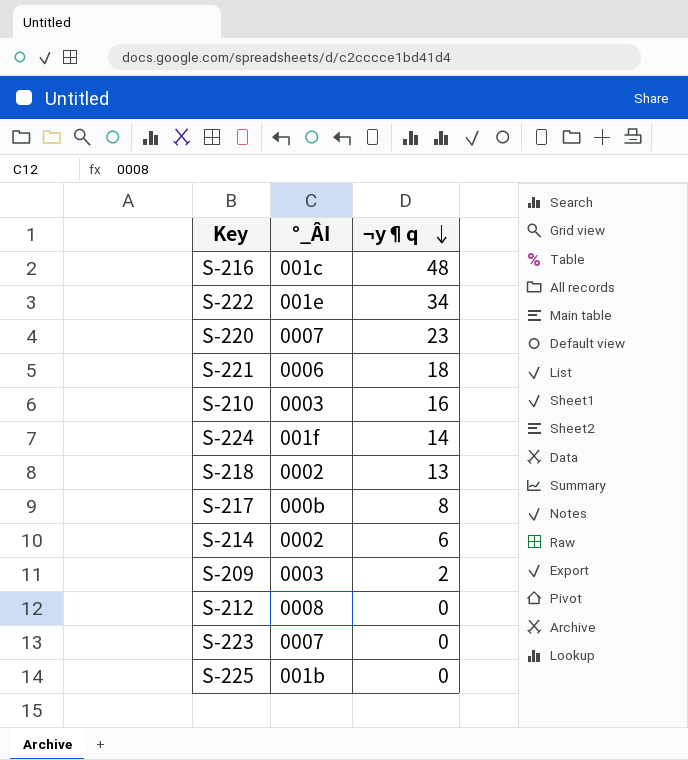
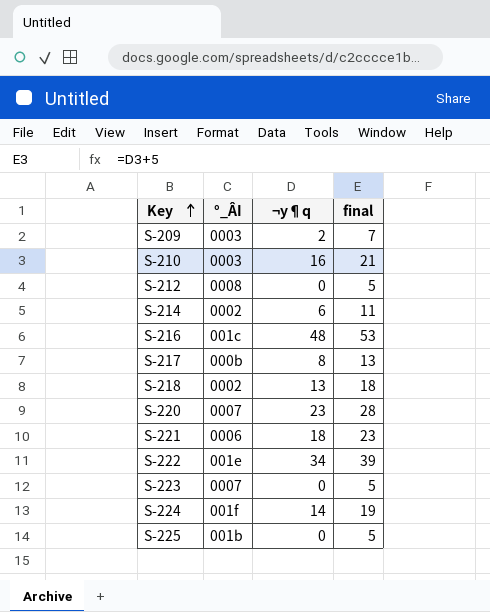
row order: ¬y¶q descending -> Key ascending
column final | formula: none -> [¬y¶q] + 5

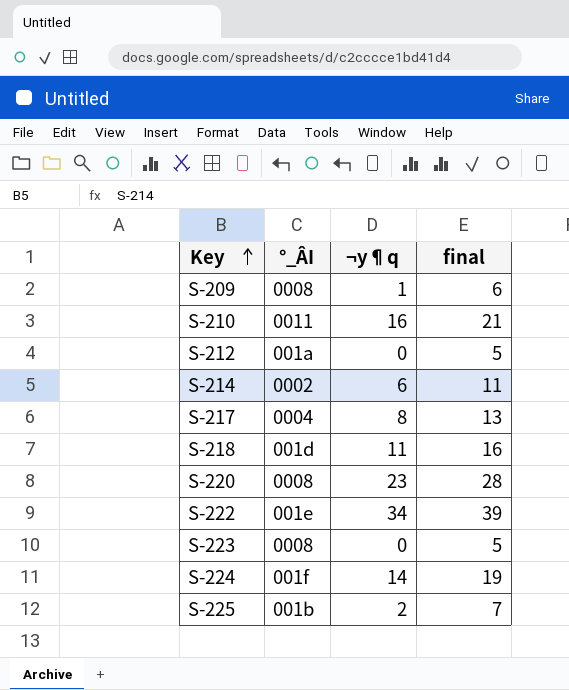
row S-216: 001c | 48 | 53 -> none
row S-221: 0006 | 18 | 23 -> none
S-209 | °_ÂI: 0003 -> 0008
S-209 | ¬y¶q: 2 -> 1
S-209 | final: 7 -> 6
S-210 | °_ÂI: 0003 -> 0011
S-212 | °_ÂI: 0008 -> 001a
S-217 | °_ÂI: 000b -> 0004
S-218 | °_ÂI: 0002 -> 001d
S-218 | ¬y¶q: 13 -> 11
S-218 | final: 18 -> 16
S-220 | °_ÂI: 0007 -> 0008
S-223 | °_ÂI: 0007 -> 0008
S-225 | ¬y¶q: 0 -> 2
S-225 | final: 5 -> 7

